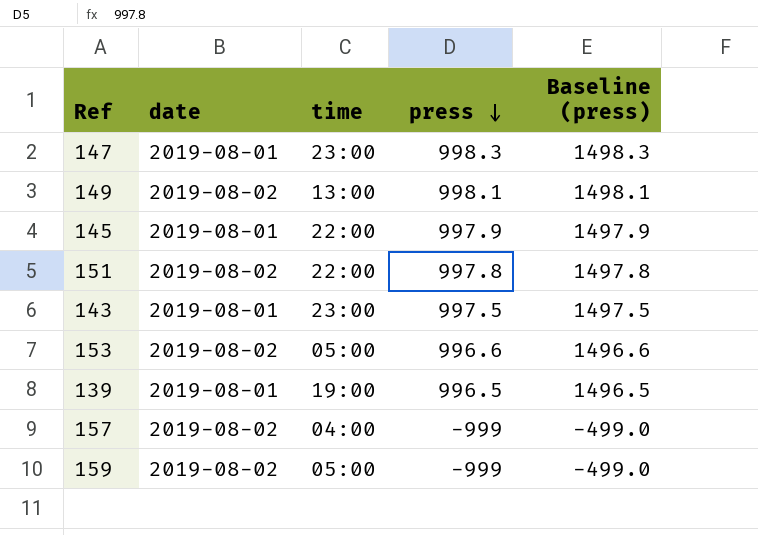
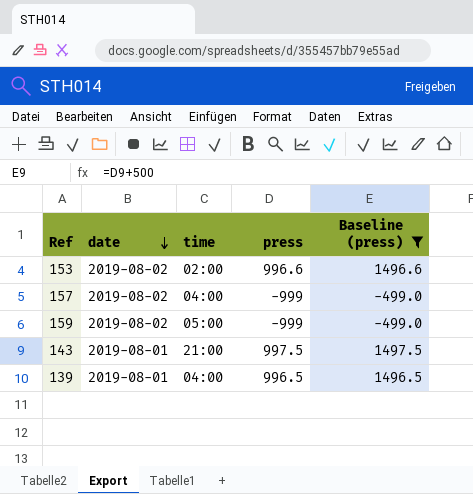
filter: none -> Baseline (press) <= 1497.5
row order: press descending -> date descending
153 | time: 05:00 -> 02:00
143 | time: 23:00 -> 21:00
139 | time: 19:00 -> 04:00

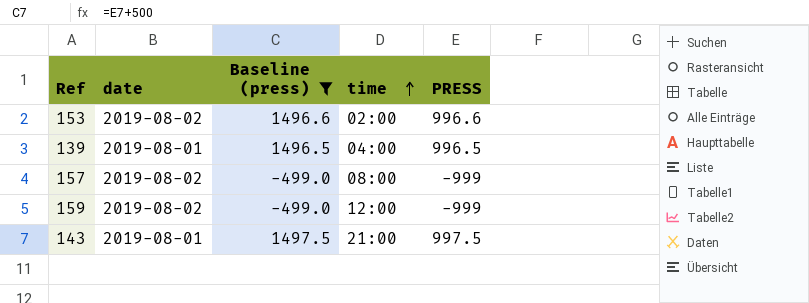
row order: date descending -> time ascending
column Baseline (press) | position: 5 -> 3
column name: press -> PRESS
157 | time: 04:00 -> 08:00
159 | time: 05:00 -> 12:00

